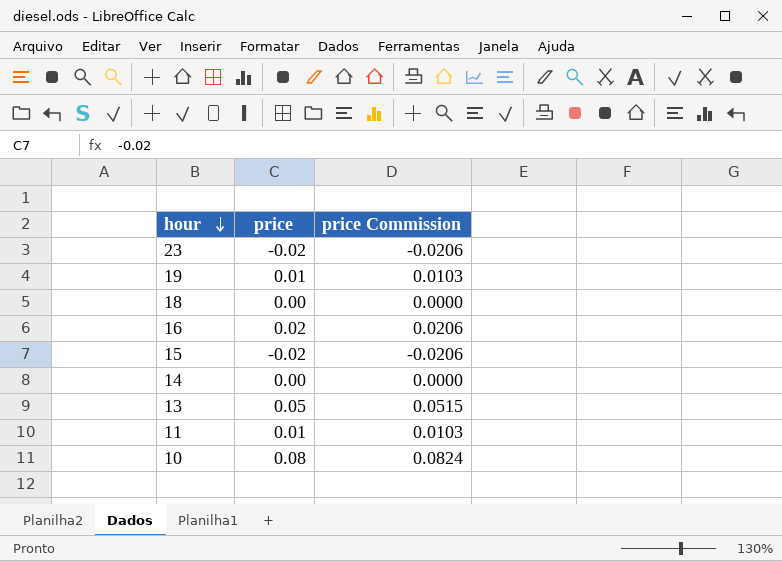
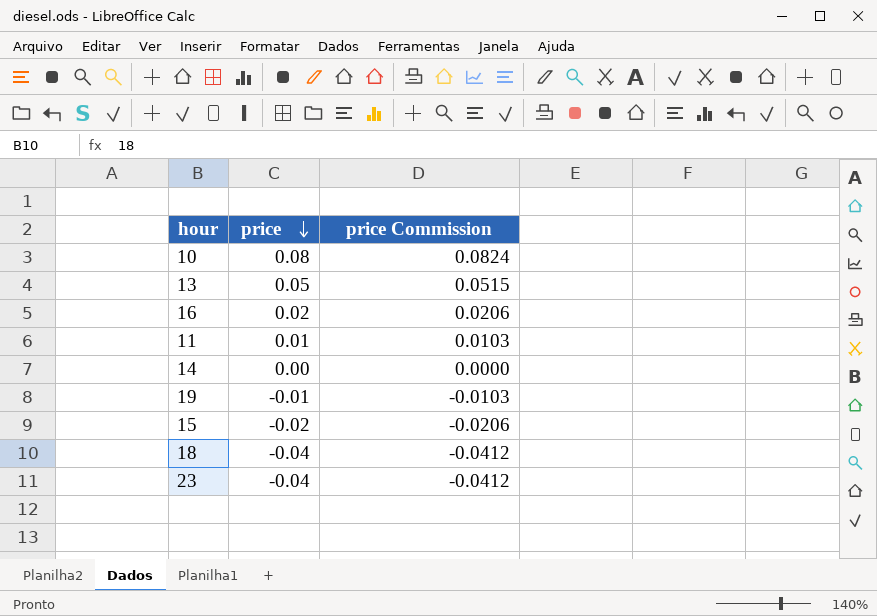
row order: hour descending -> price descending
19 | price: 0.01 -> -0.01
19 | price Commission: 0.0103 -> -0.0103
18 | price: 0.00 -> -0.04
18 | price Commission: 0.0000 -> -0.0412
23 | price: -0.02 -> -0.04
23 | price Commission: -0.0206 -> -0.0412

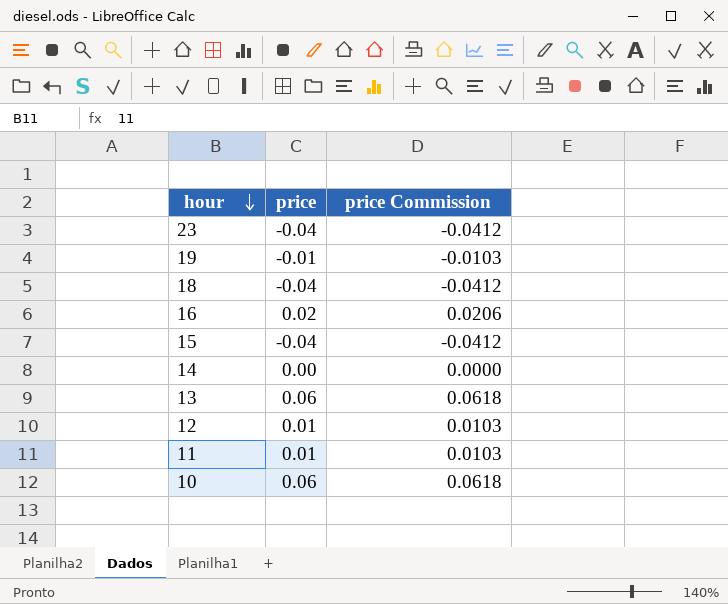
row order: price descending -> hour descending
15 | price: -0.02 -> -0.04
15 | price Commission: -0.0206 -> -0.0412
13 | price: 0.05 -> 0.06
13 | price Commission: 0.0515 -> 0.0618
row 12: none -> 0.01 | 0.0103
10 | price: 0.08 -> 0.06
10 | price Commission: 0.0824 -> 0.0618

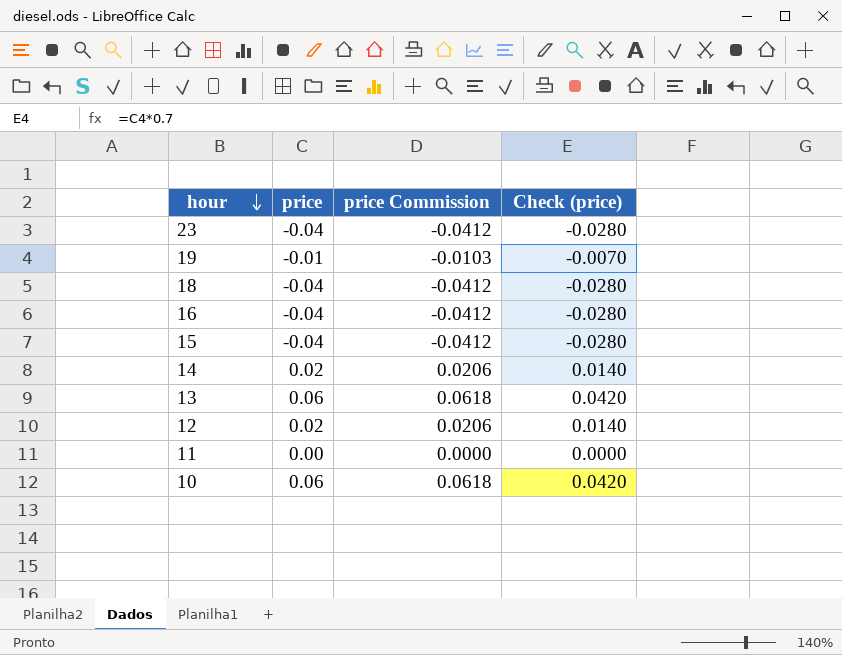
column Check (price) | formula: none -> [price] * 0.7
16 | price: 0.02 -> -0.04
16 | price Commission: 0.0206 -> -0.0412
14 | price: 0.00 -> 0.02
14 | price Commission: 0.0000 -> 0.0206
12 | price: 0.01 -> 0.02
12 | price Commission: 0.0103 -> 0.0206
11 | price: 0.01 -> 0.00
11 | price Commission: 0.0103 -> 0.0000

